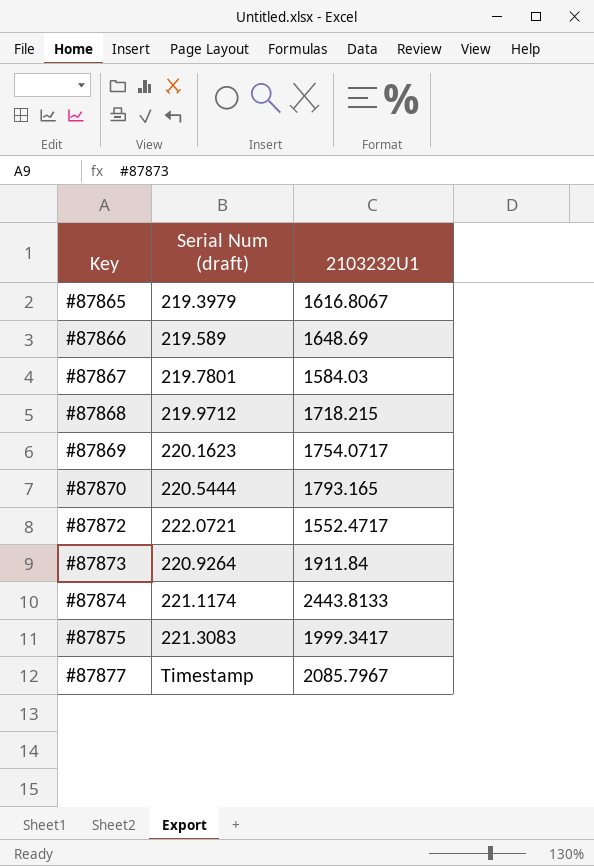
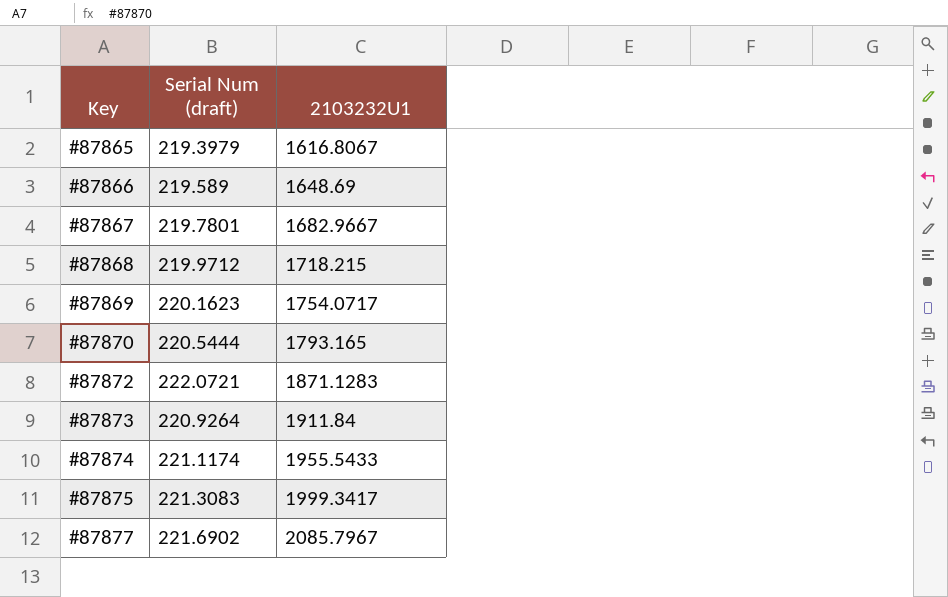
#87867 | 2103232U1: 1584.03 -> 1682.9667
#87872 | 2103232U1: 1552.4717 -> 1871.1283
#87874 | 2103232U1: 2443.8133 -> 1955.5433
#87877 | Serial Num (draft): Timestamp -> 221.6902

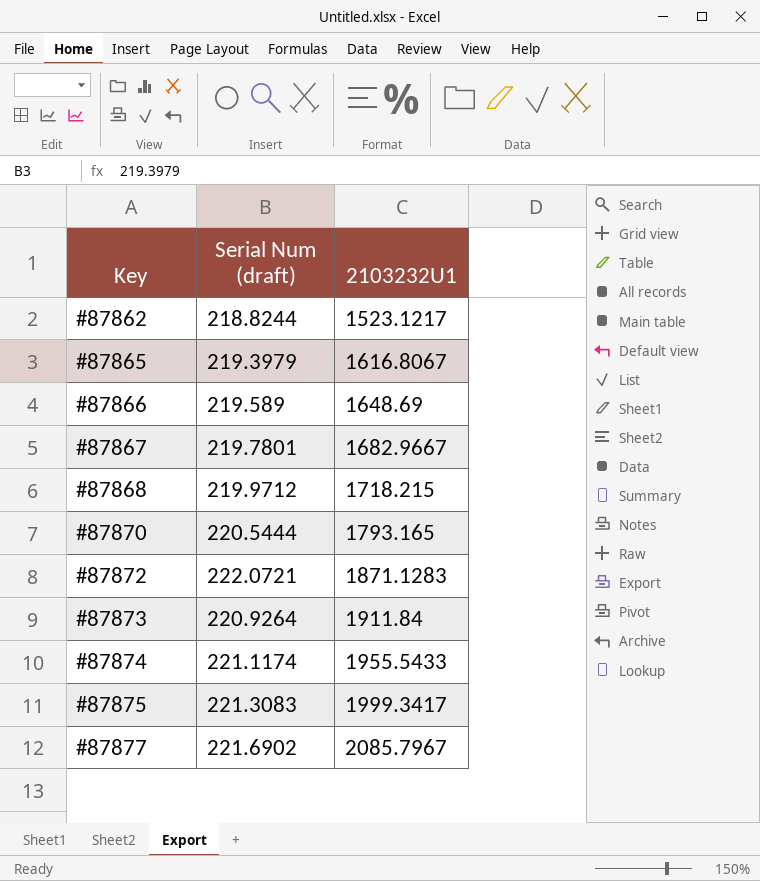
row #87869: 220.1623 | 1754.0717 -> none
row #87862: none -> 218.8244 | 1523.1217

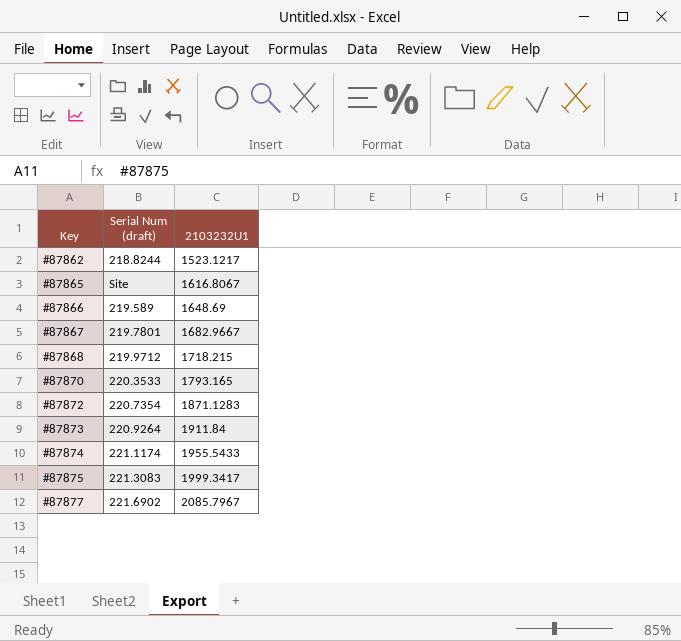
#87865 | Serial Num (draft): 219.3979 -> Site
#87870 | Serial Num (draft): 220.5444 -> 220.3533
#87872 | Serial Num (draft): 222.0721 -> 220.7354

